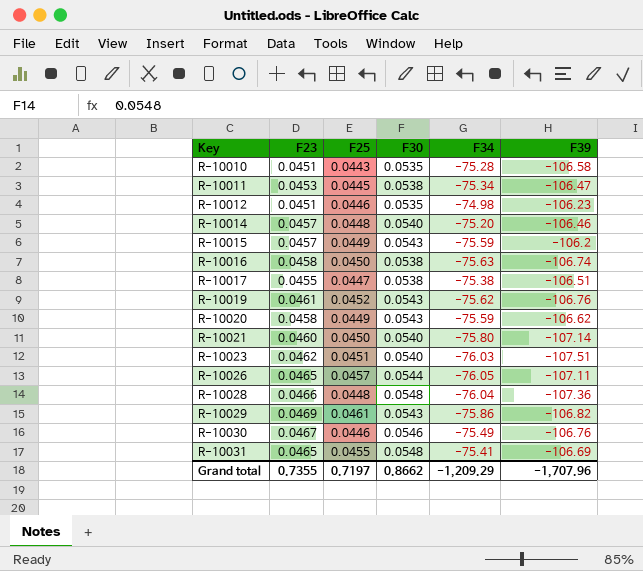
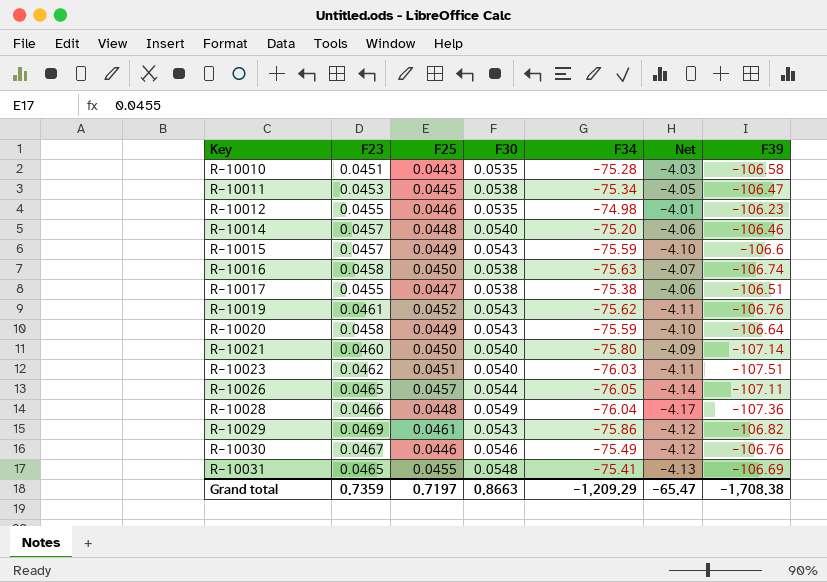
column Net | formula: none -> [F30] * [F34]
R-10012 | F23: 0.0451 -> 0.0455
R-10015 | F39: -106.2 -> -106.6
R-10020 | F39: -106.62 -> -106.64
R-10028 | F30: 0.0548 -> 0.0549
Grand total | F23: 0.7355 -> 0.7359
Grand total | F30: 0.8662 -> 0.8663
Grand total | F39: -1,707.96 -> -1,708.38

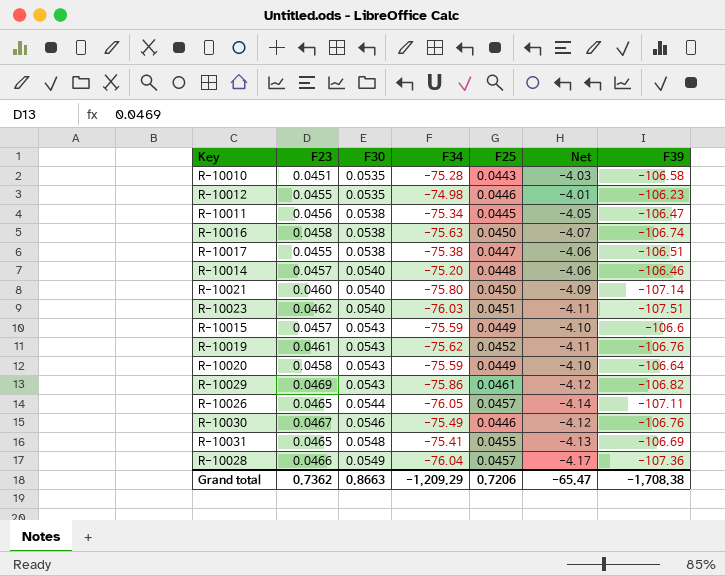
row order: Key ascending -> F30 ascending
column F25 | position: 3 -> 5
R-10011 | F23: 0.0453 -> 0.0456
R-10028 | F25: 0.0448 -> 0.0457
Grand total | F23: 0.7359 -> 0.7362
Grand total | F25: 0.7197 -> 0.7206

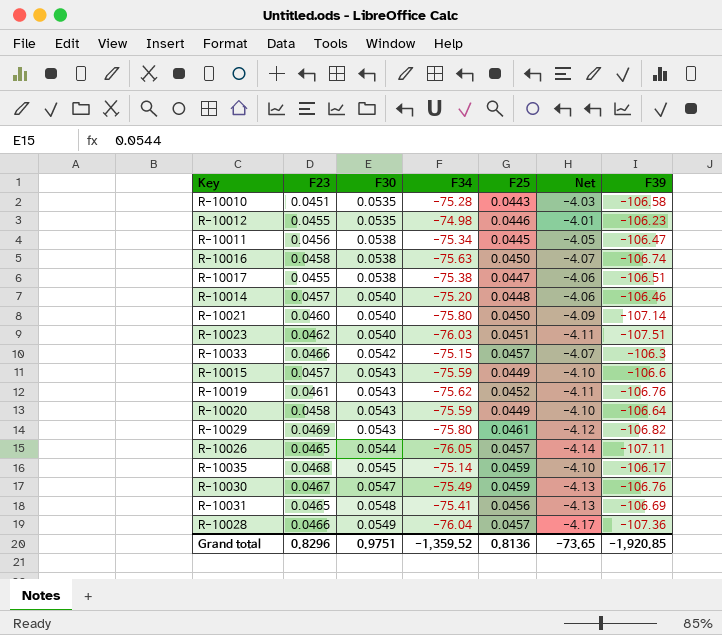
row R-10033: none -> 0.0466 | 0.0542 | -75.15 | 0.0457 | -4.07 | -106.3
R-10029 | F34: -75.86 -> -75.80
row R-10035: none -> 0.0468 | 0.0545 | -75.14 | 0.0459 | -4.10 | -106.17
R-10030 | F30: 0.0546 -> 0.0547
R-10030 | F25: 0.0446 -> 0.0459
R-10030 | Net: -4.12 -> -4.13
R-10031 | F25: 0.0455 -> 0.0456
Grand total | F23: 0.7362 -> 0.8296
Grand total | F30: 0.8663 -> 0.9751
Grand total | F34: -1,209.29 -> -1,359.52
Grand total | F25: 0.7206 -> 0.8136
Grand total | Net: -65.47 -> -73.65
Grand total | F39: -1,708.38 -> -1,920.85

